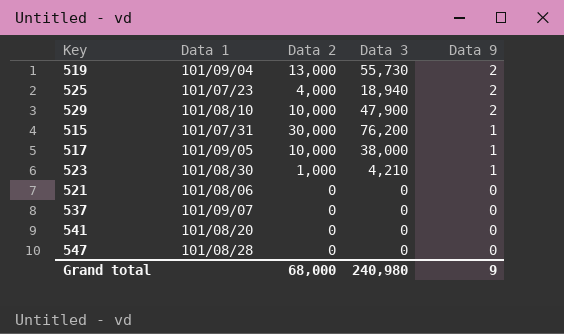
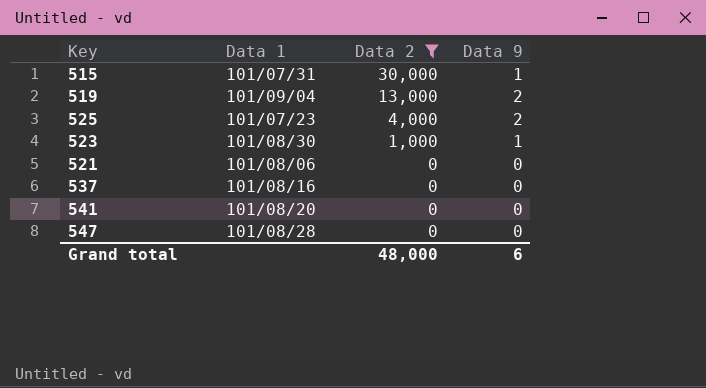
filter: none -> Data 2 != 10,000
row order: Data 9 descending -> Data 2 descending
column Data 3 | position: 4 -> none
537 | Data 1: 101/09/07 -> 101/08/16
Grand total | Data 2: 68,000 -> 48,000
Grand total | Data 9: 9 -> 6

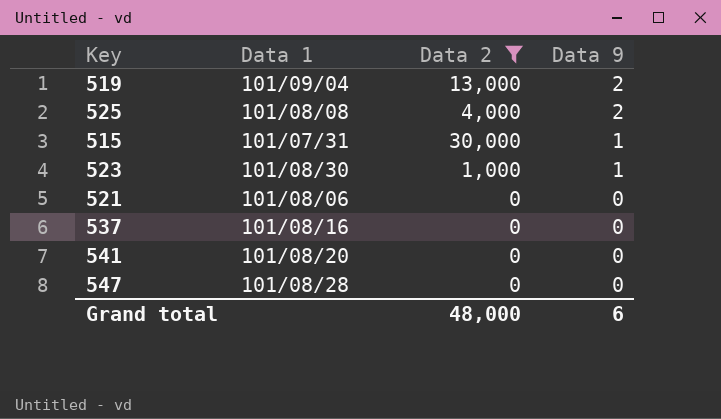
row order: Data 2 descending -> Data 9 descending
525 | Data 1: 101/07/23 -> 101/08/08

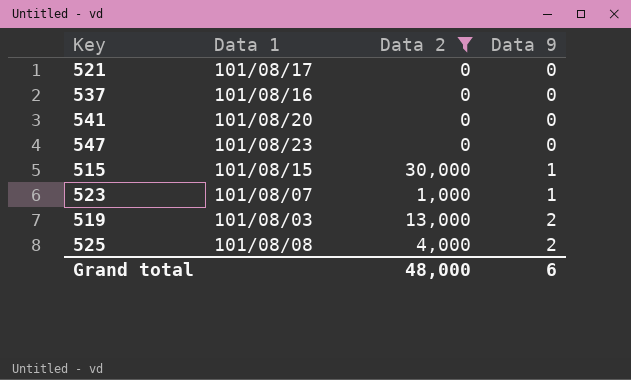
row order: Data 9 descending -> Data 9 ascending
521 | Data 1: 101/08/06 -> 101/08/17
547 | Data 1: 101/08/28 -> 101/08/23
515 | Data 1: 101/07/31 -> 101/08/15
523 | Data 1: 101/08/30 -> 101/08/07
519 | Data 1: 101/09/04 -> 101/08/03

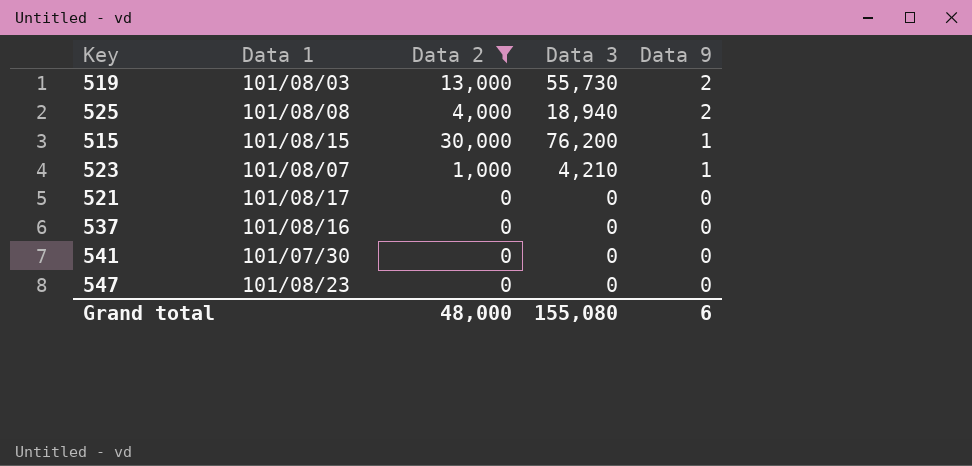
row order: Data 9 ascending -> Data 9 descending
column Data 3 | position: none -> 4
541 | Data 1: 101/08/20 -> 101/07/30

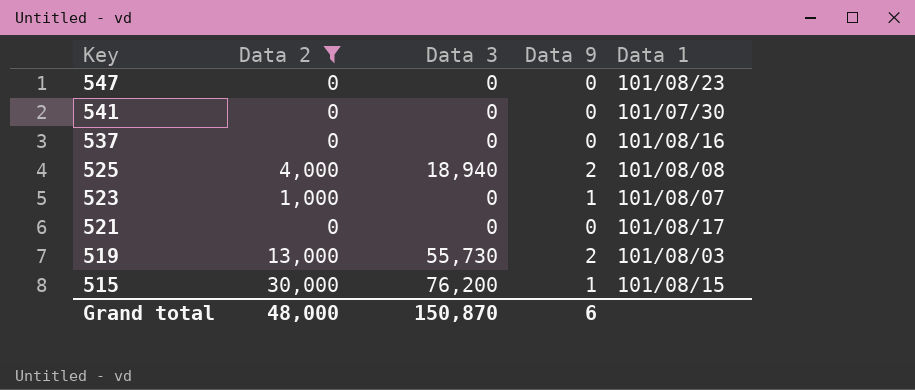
row order: Data 9 descending -> Key descending
column Data 1 | position: 2 -> 5
523 | Data 3: 4,210 -> 0
Grand total | Data 3: 155,080 -> 150,870

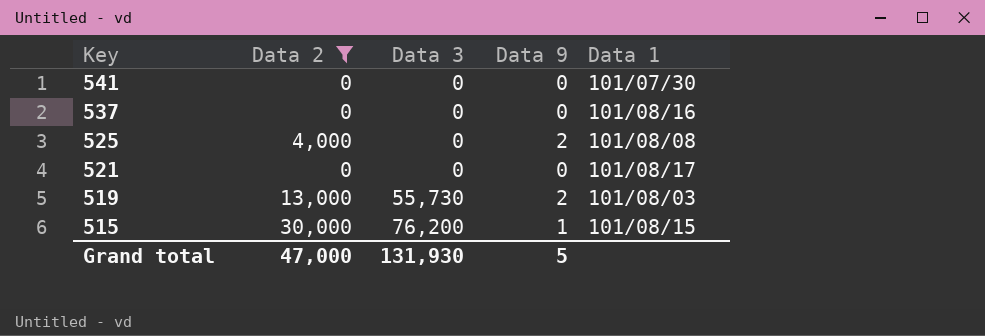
row 547: 0 | 0 | 0 | 101/08/23 -> none
row 523: 1,000 | 0 | 1 | 101/08/07 -> none
525 | Data 3: 18,940 -> 0
Grand total | Data 2: 48,000 -> 47,000
Grand total | Data 3: 150,870 -> 131,930
Grand total | Data 9: 6 -> 5

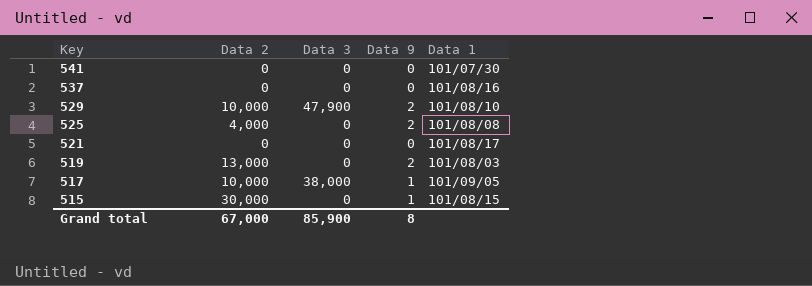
filter: Data 2 != 10,000 -> none
519 | Data 3: 55,730 -> 0
515 | Data 3: 76,200 -> 0
Grand total | Data 2: 47,000 -> 67,000
Grand total | Data 3: 131,930 -> 85,900
Grand total | Data 9: 5 -> 8

